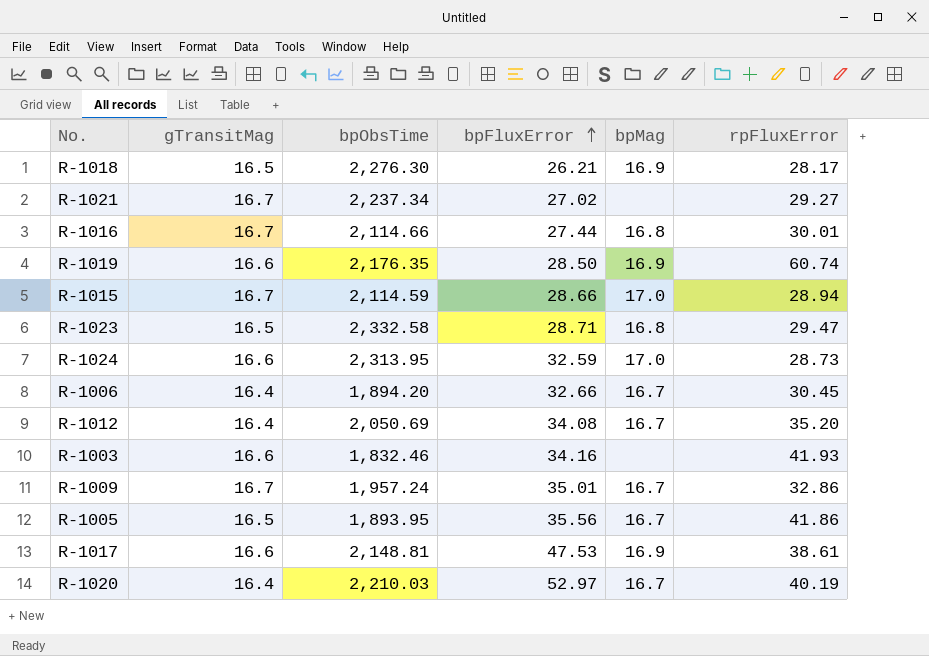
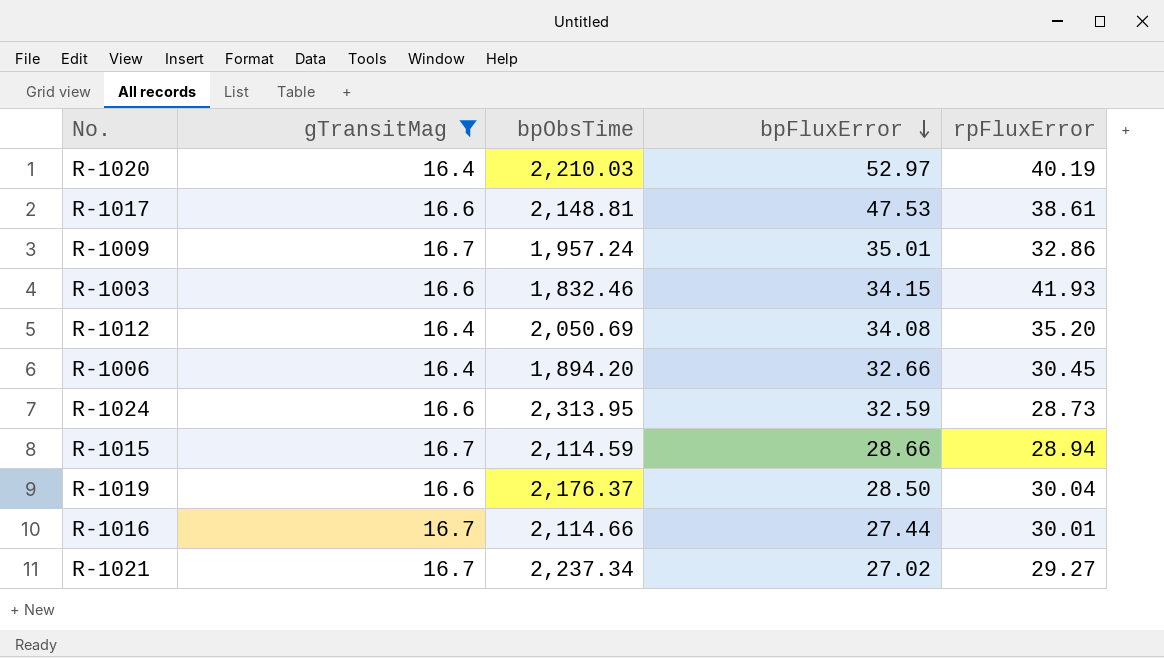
filter: none -> gTransitMag != 16.5
row order: bpFluxError ascending -> bpFluxError descending
column bpMag | position: 5 -> none
R-1003 | bpFluxError: 34.16 -> 34.15
R-1019 | bpObsTime: 2,176.35 -> 2,176.37
R-1019 | rpFluxError: 60.74 -> 30.04

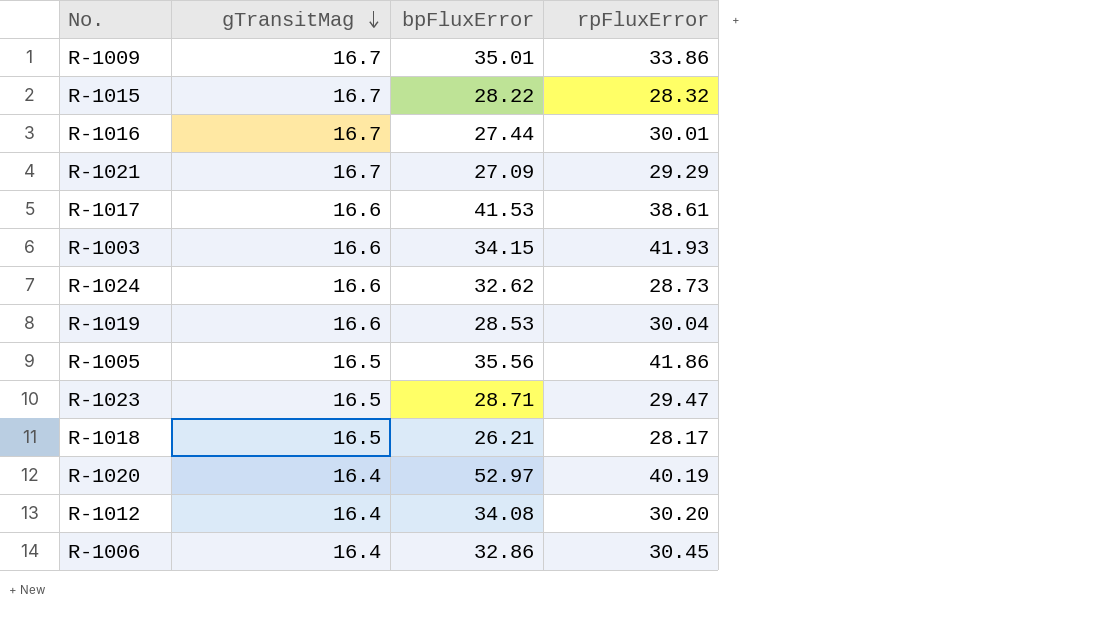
filter: gTransitMag != 16.5 -> none
row order: bpFluxError descending -> gTransitMag descending
column bpObsTime | position: 3 -> none
R-1009 | rpFluxError: 32.86 -> 33.86
R-1015 | bpFluxError: 28.66 -> 28.22
R-1015 | rpFluxError: 28.94 -> 28.32
R-1021 | bpFluxError: 27.02 -> 27.09
R-1021 | rpFluxError: 29.27 -> 29.29
R-1017 | bpFluxError: 47.53 -> 41.53
R-1024 | bpFluxError: 32.59 -> 32.62
R-1019 | bpFluxError: 28.50 -> 28.53
R-1012 | rpFluxError: 35.20 -> 30.20
R-1006 | bpFluxError: 32.66 -> 32.86

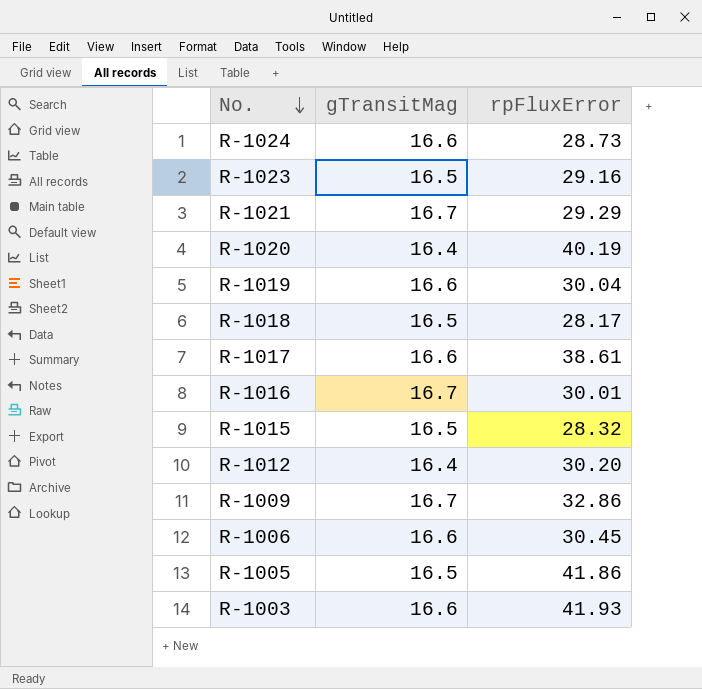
row order: gTransitMag descending -> No. descending
column bpFluxError | position: 3 -> none
R-1023 | rpFluxError: 29.47 -> 29.16
R-1015 | gTransitMag: 16.7 -> 16.5
R-1009 | rpFluxError: 33.86 -> 32.86
R-1006 | gTransitMag: 16.4 -> 16.6

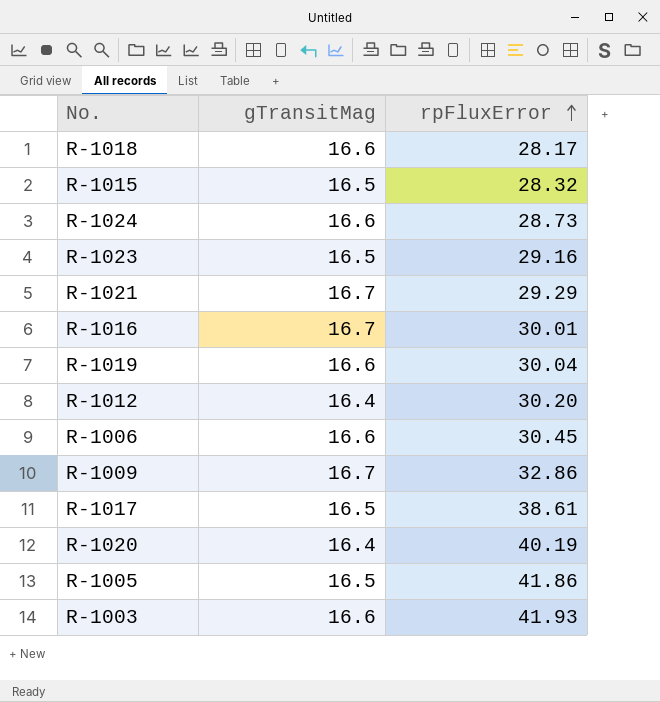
row order: No. descending -> rpFluxError ascending
R-1018 | gTransitMag: 16.5 -> 16.6
R-1017 | gTransitMag: 16.6 -> 16.5

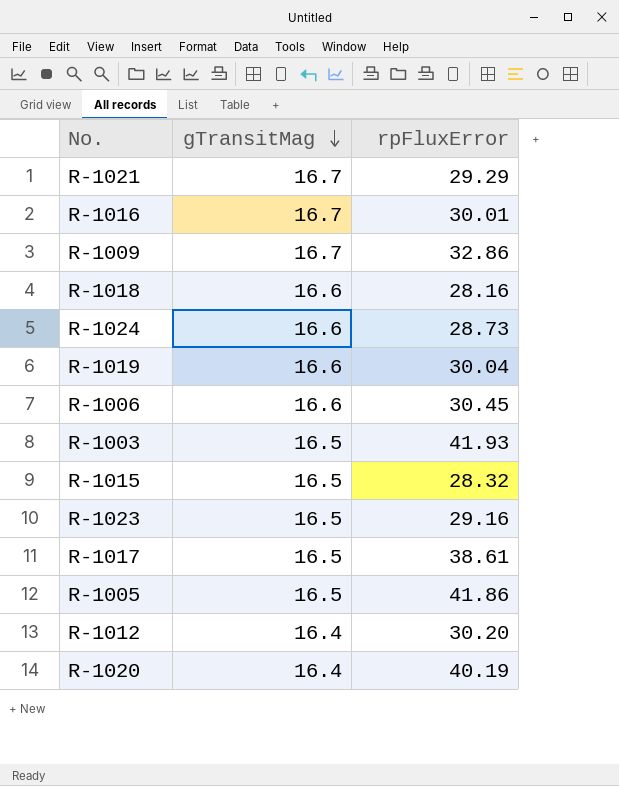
row order: rpFluxError ascending -> gTransitMag descending
R-1018 | rpFluxError: 28.17 -> 28.16
R-1003 | gTransitMag: 16.6 -> 16.5

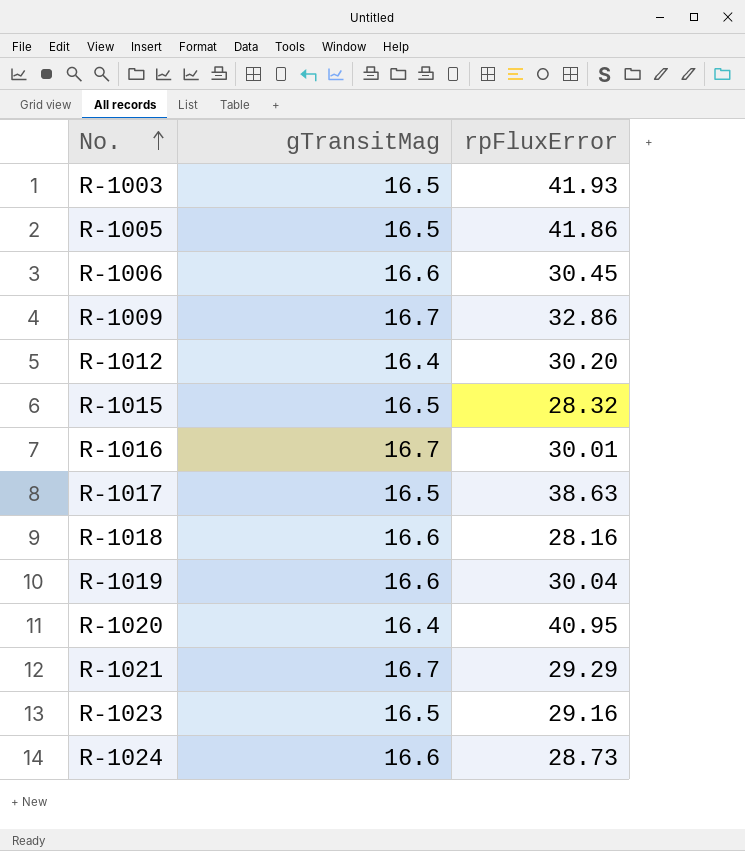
row order: gTransitMag descending -> No. ascending
R-1017 | rpFluxError: 38.61 -> 38.63
R-1020 | rpFluxError: 40.19 -> 40.95

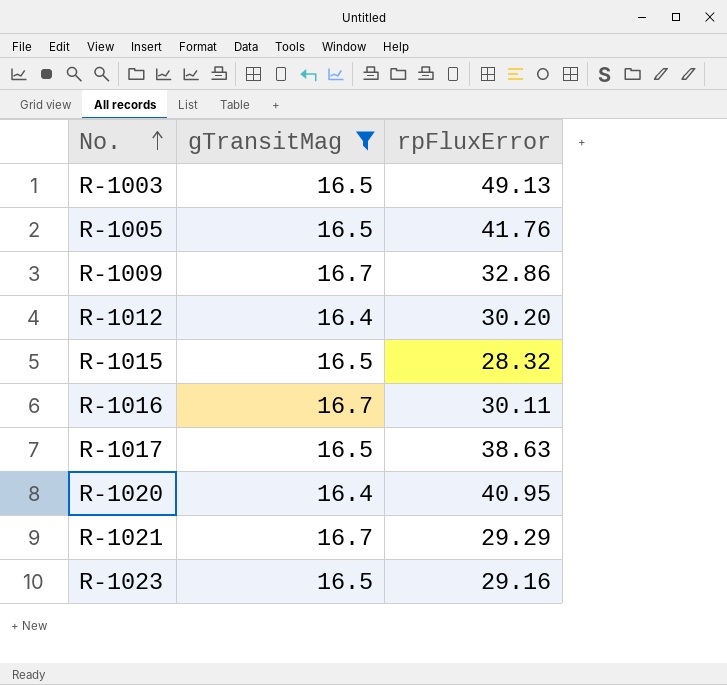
filter: none -> gTransitMag != 16.6
R-1003 | rpFluxError: 41.93 -> 49.13
R-1005 | rpFluxError: 41.86 -> 41.76
R-1016 | rpFluxError: 30.01 -> 30.11

